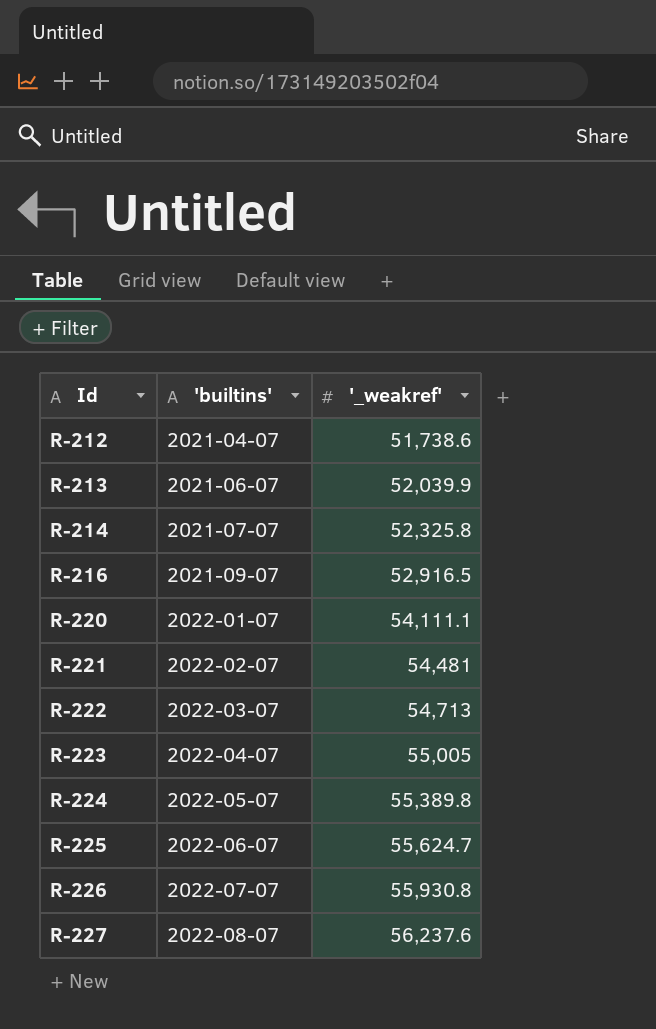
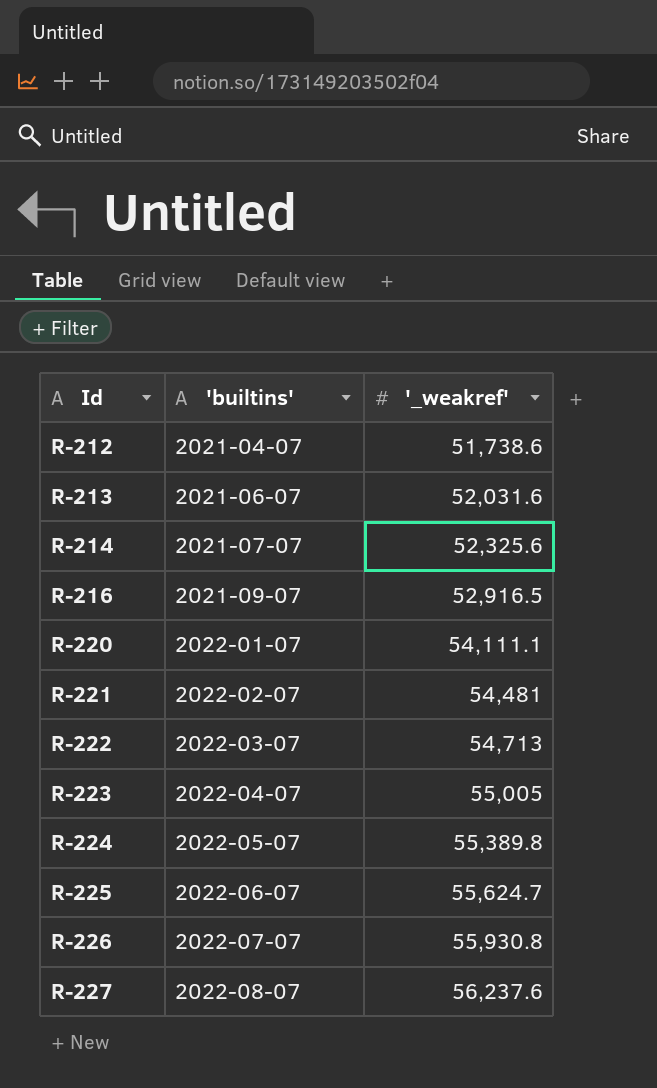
R-213 | '_weakref': 52,039.9 -> 52,031.6
R-214 | '_weakref': 52,325.8 -> 52,325.6

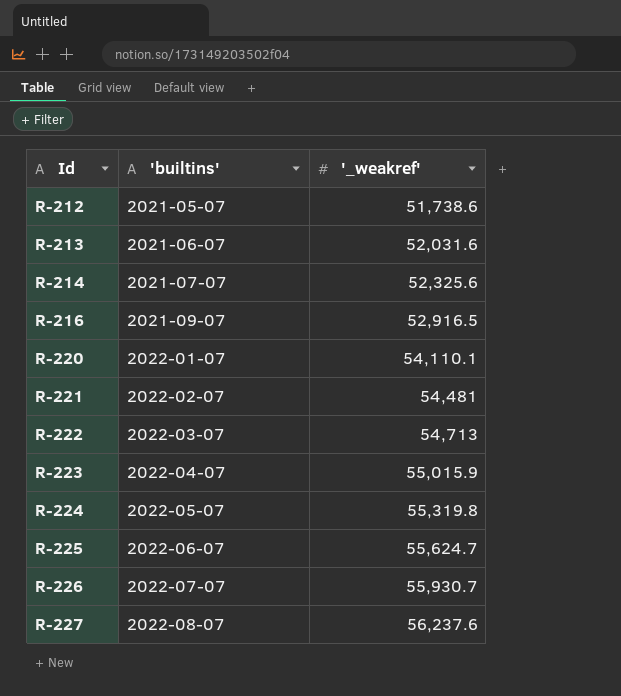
R-212 | 'builtins': 2021-04-07 -> 2021-05-07
R-220 | '_weakref': 54,111.1 -> 54,110.1
R-223 | '_weakref': 55,005 -> 55,015.9
R-224 | '_weakref': 55,389.8 -> 55,319.8
R-226 | '_weakref': 55,930.8 -> 55,930.7

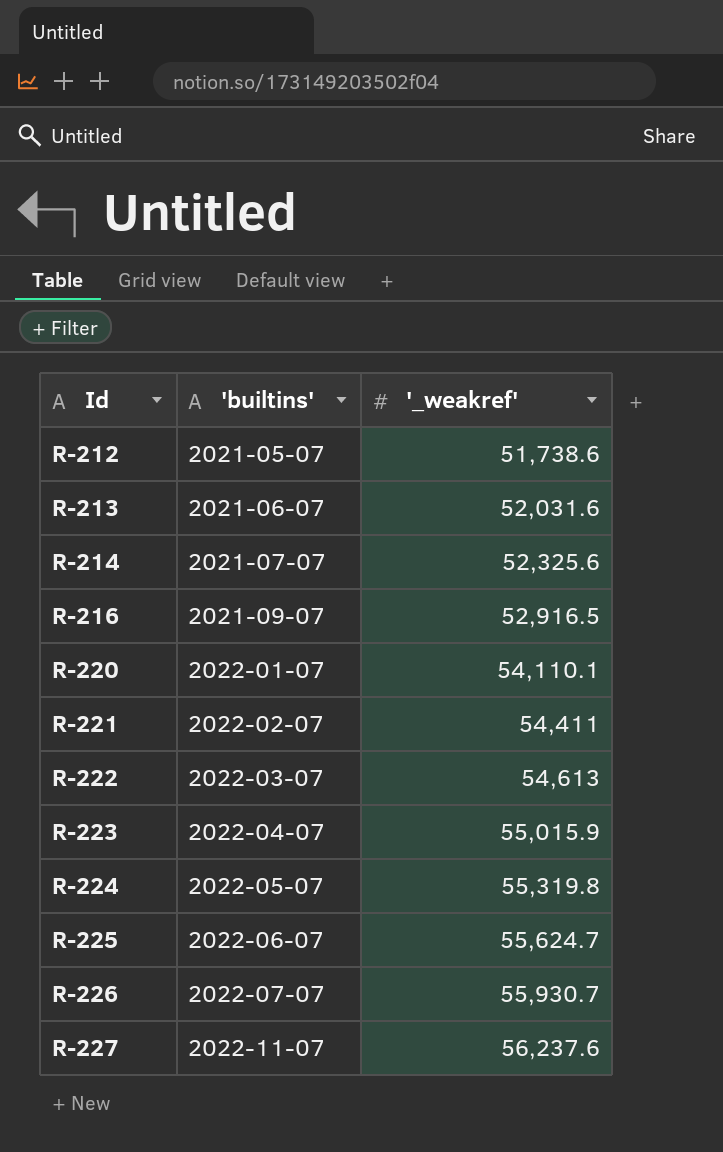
R-221 | '_weakref': 54,481 -> 54,411
R-222 | '_weakref': 54,713 -> 54,613
R-227 | 'builtins': 2022-08-07 -> 2022-11-07

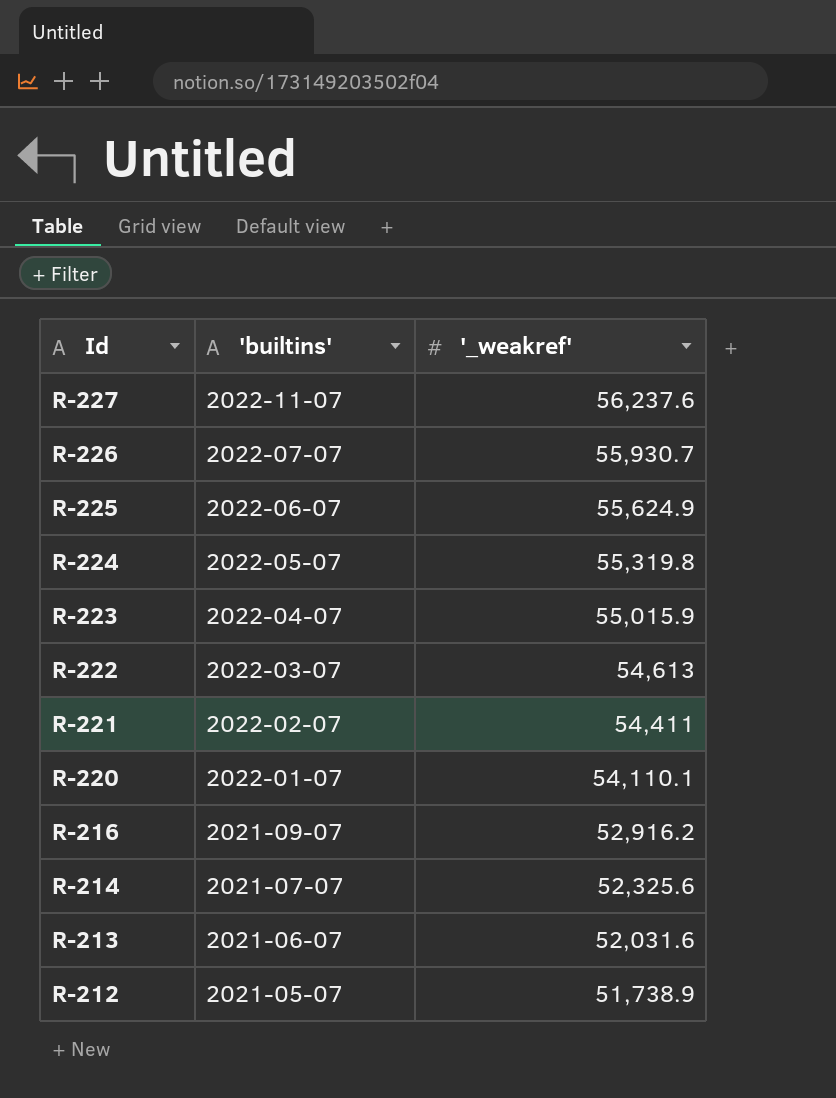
row order: Id ascending -> Id descending
R-225 | '_weakref': 55,624.7 -> 55,624.9
R-216 | '_weakref': 52,916.5 -> 52,916.2
R-212 | '_weakref': 51,738.6 -> 51,738.9

